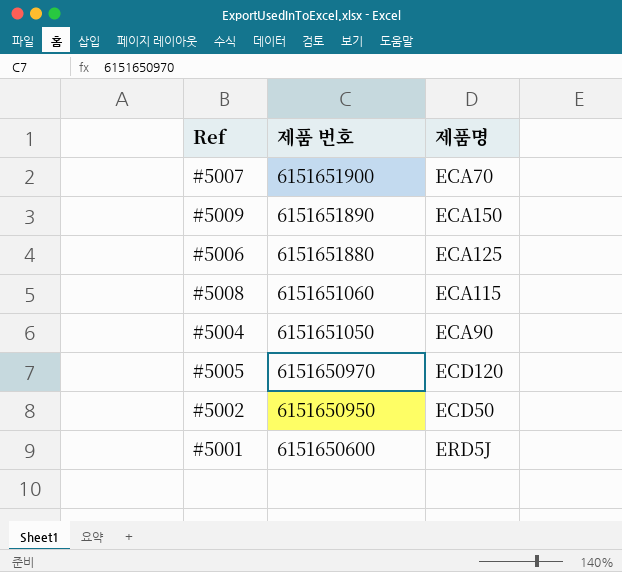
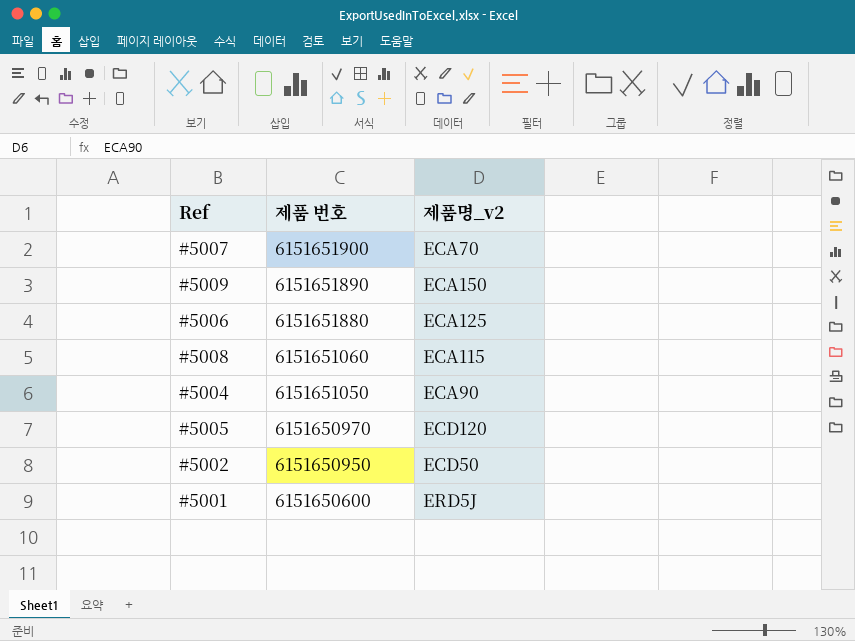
column name: 제품명 -> 제품명_v2

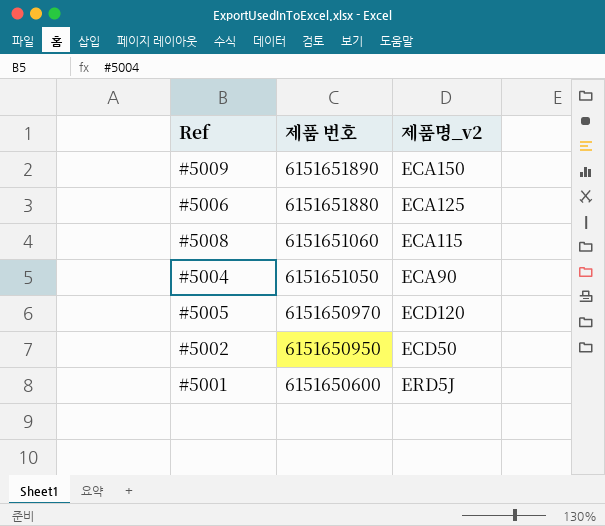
row #5007: 6151651900 | ECA70 -> none

